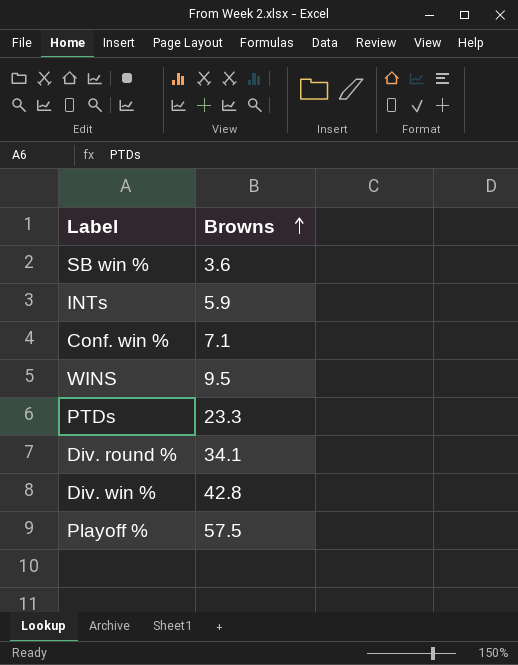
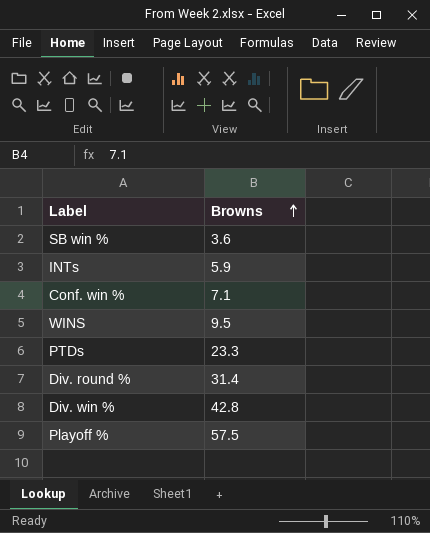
Div. round % | Browns: 34.1 -> 31.4

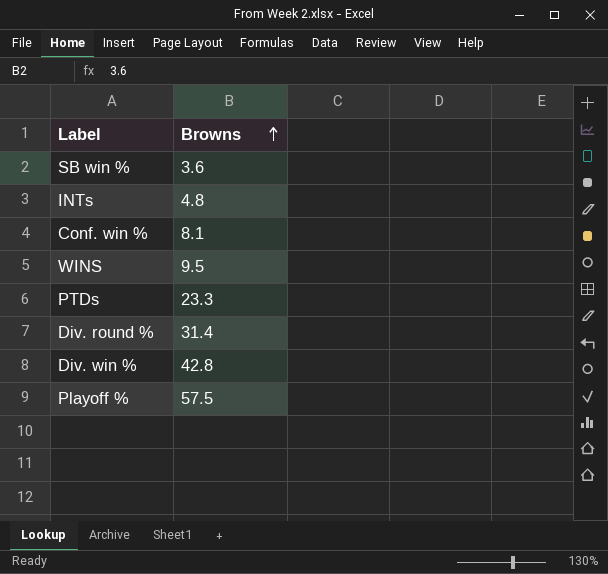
INTs | Browns: 5.9 -> 4.8
Conf. win % | Browns: 7.1 -> 8.1

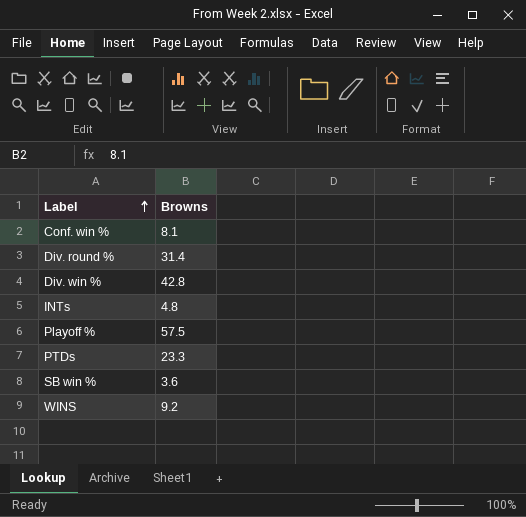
row order: Browns ascending -> Label ascending
WINS | Browns: 9.5 -> 9.2

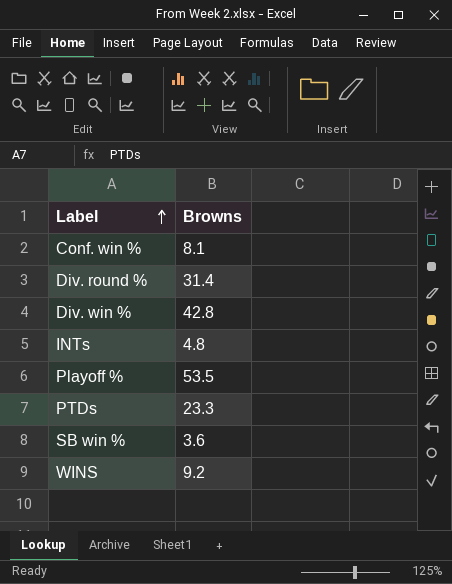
Playoff % | Browns: 57.5 -> 53.5

